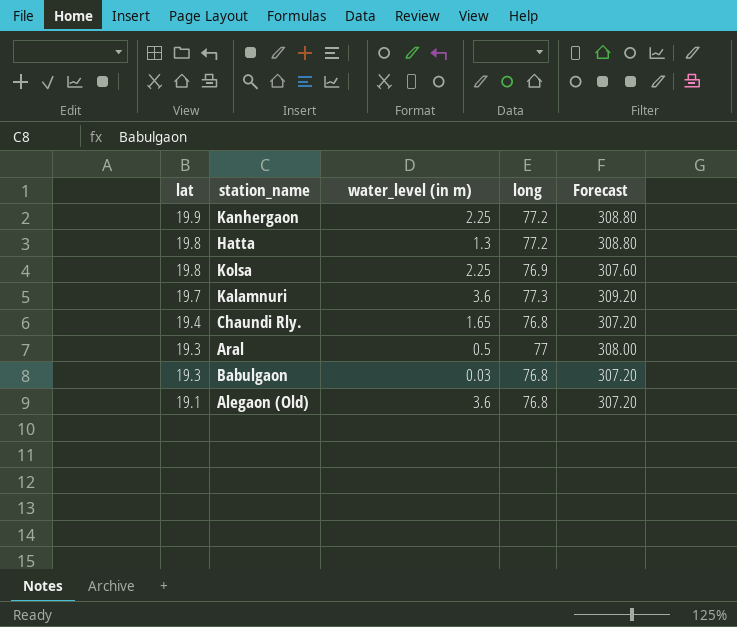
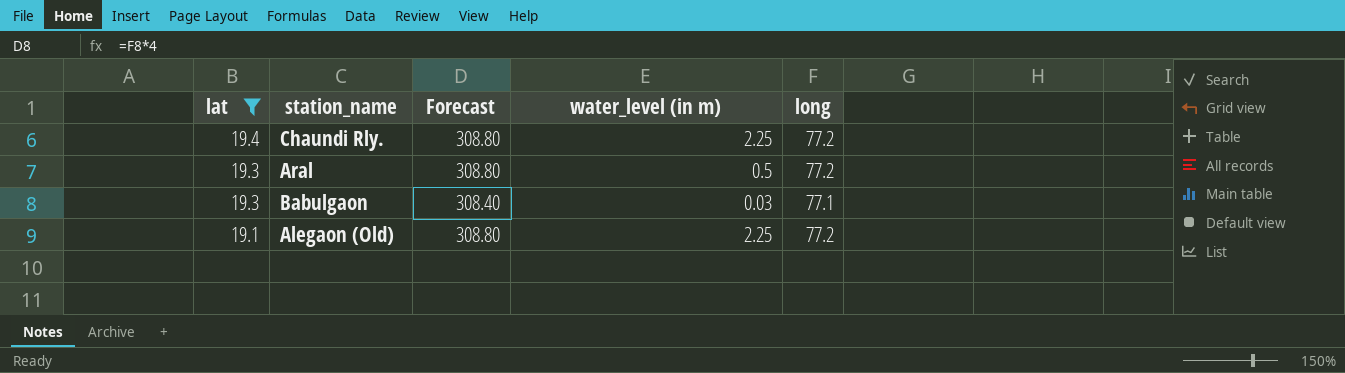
filter: none -> lat <= 19.4
column Forecast | position: 5 -> 3
Chaundi Rly. | Forecast: 307.20 -> 308.80
Chaundi Rly. | water_level (in m): 1.65 -> 2.25
Chaundi Rly. | long: 76.8 -> 77.2
Aral | Forecast: 308.00 -> 308.80
Aral | long: 77 -> 77.2
Babulgaon | Forecast: 307.20 -> 308.40
Babulgaon | long: 76.8 -> 77.1
Alegaon (Old) | Forecast: 307.20 -> 308.80
Alegaon (Old) | water_level (in m): 3.6 -> 2.25
Alegaon (Old) | long: 76.8 -> 77.2

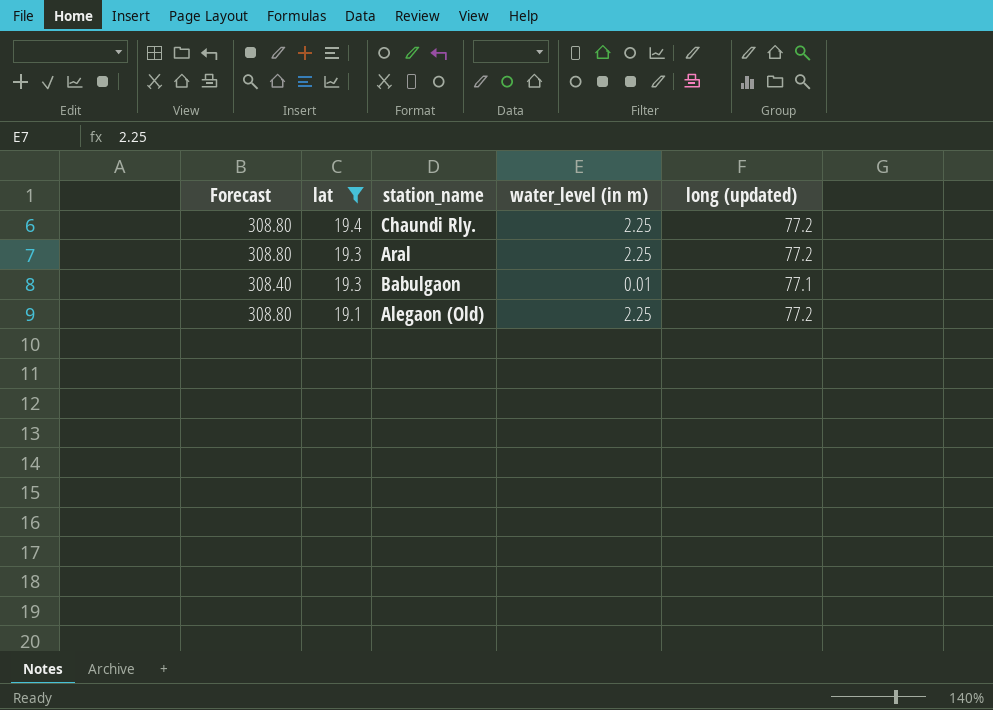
column Forecast | position: 3 -> 1
column name: long -> long (updated)
Aral | water_level (in m): 0.5 -> 2.25
Babulgaon | water_level (in m): 0.03 -> 0.01

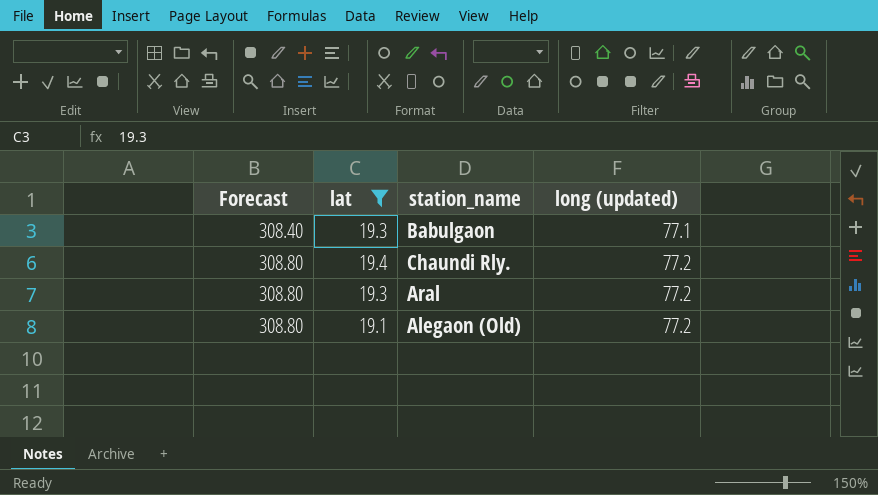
row order: lat descending -> Forecast ascending
column water_level (in m) | position: 4 -> none

